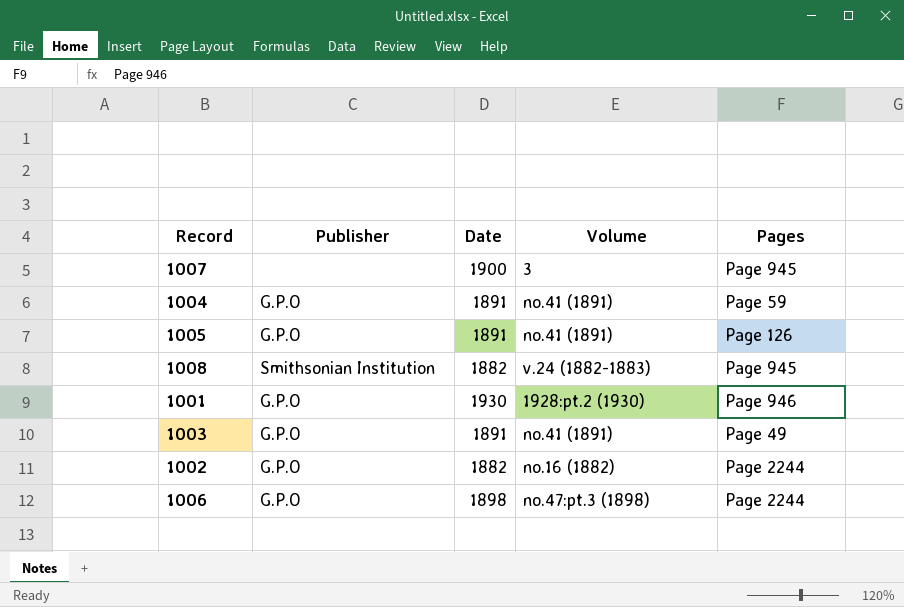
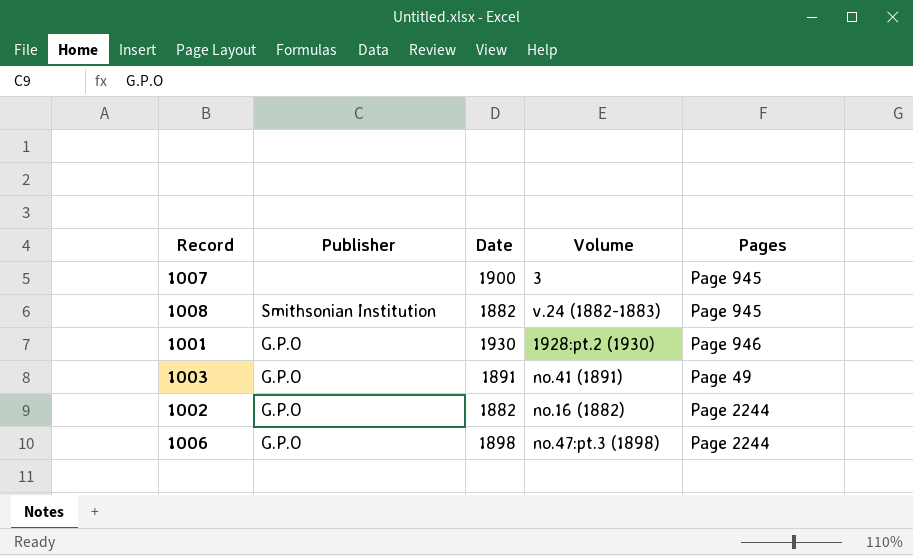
row 1004: G.P.O | 1891 | no.41 (1891) | Page 59 -> none
row 1005: G.P.O | 1891 | no.41 (1891) | Page 126 -> none

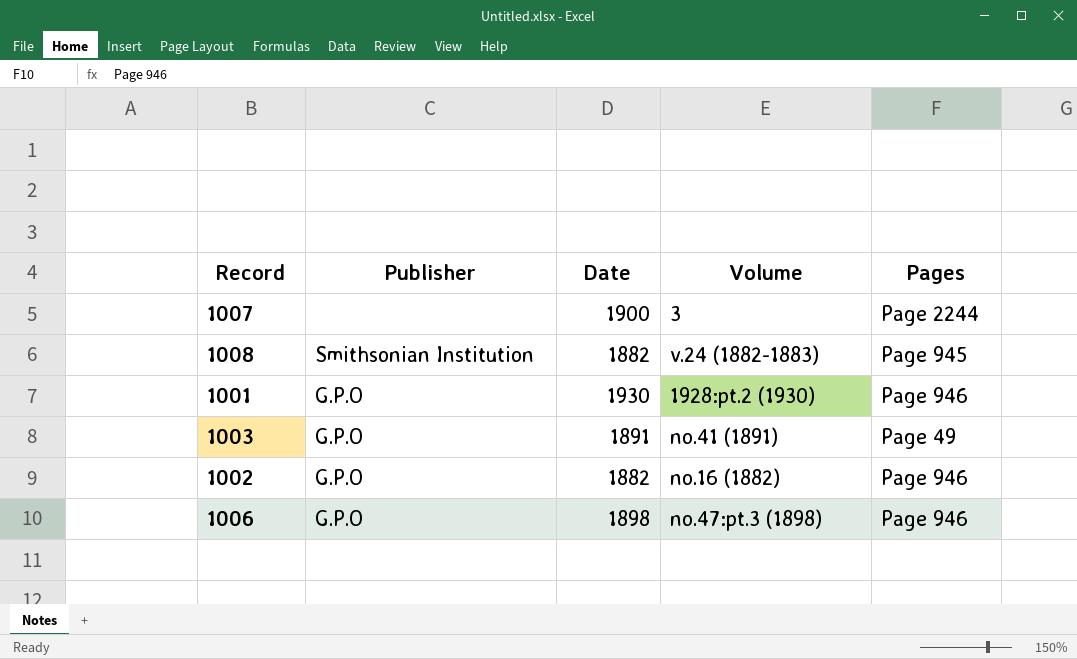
1007 | Pages: Page 945 -> Page 2244
1002 | Pages: Page 2244 -> Page 946
1006 | Pages: Page 2244 -> Page 946

